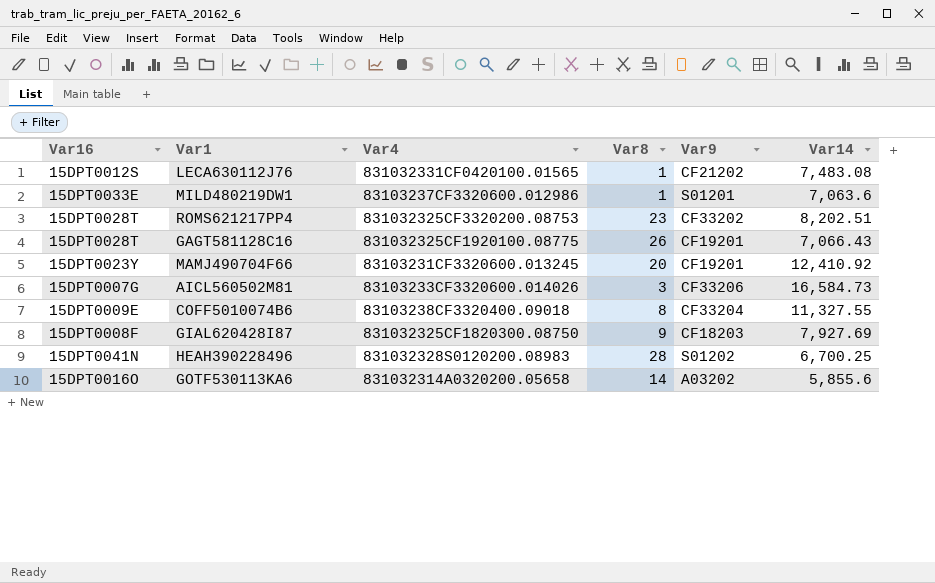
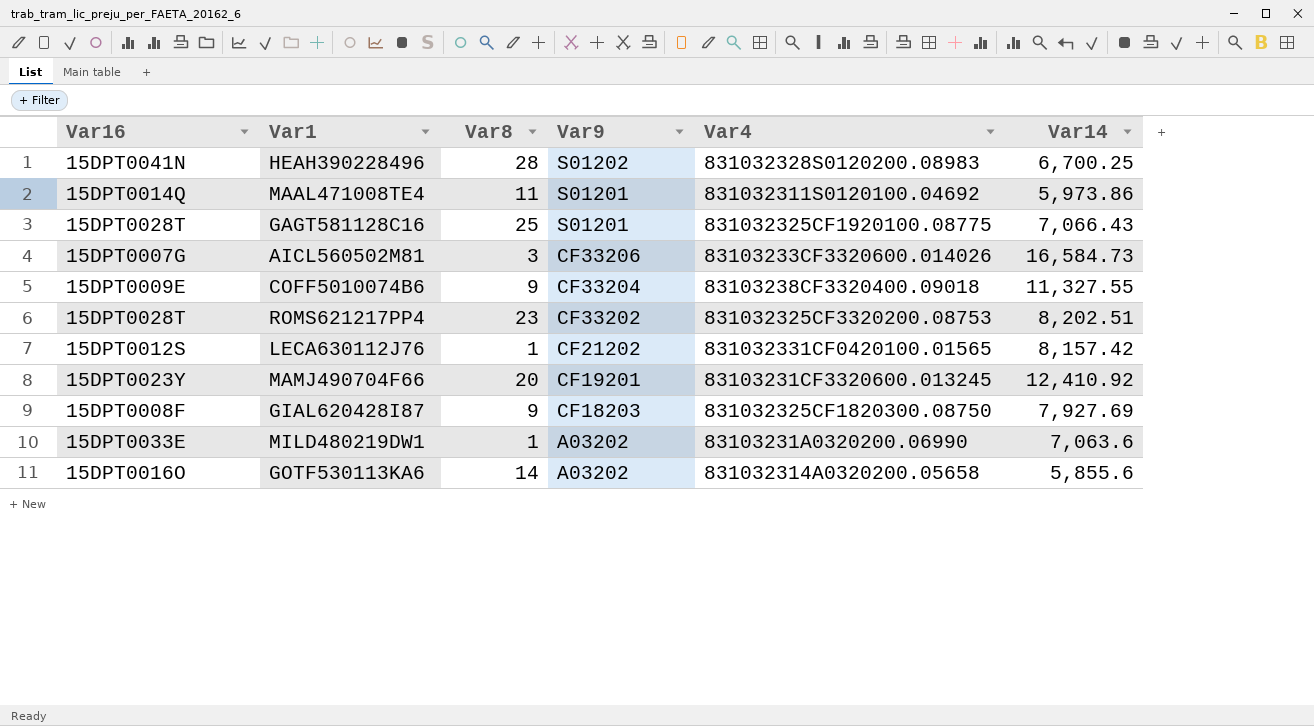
row order: none -> Var9 descending
column Var4 | position: 3 -> 5
row MAAL471008TE4: none -> 15DPT0014Q | 11 | S01201 | 831032311S0120100.04692 | 5,973.86
GAGT581128C16 | Var8: 26 -> 25
GAGT581128C16 | Var9: CF19201 -> S01201
COFF5010074B6 | Var8: 8 -> 9
LECA630112J76 | Var14: 7,483.08 -> 8,157.42
MILD480219DW1 | Var9: S01201 -> A03202
MILD480219DW1 | Var4: 83103237CF3320600.012986 -> 83103231A0320200.06990

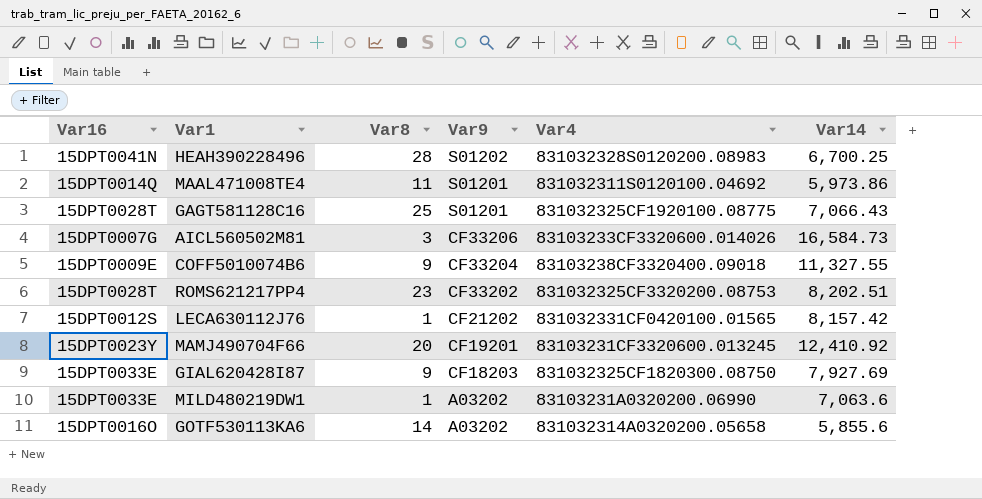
GIAL620428I87 | Var16: 15DPT0008F -> 15DPT0033E

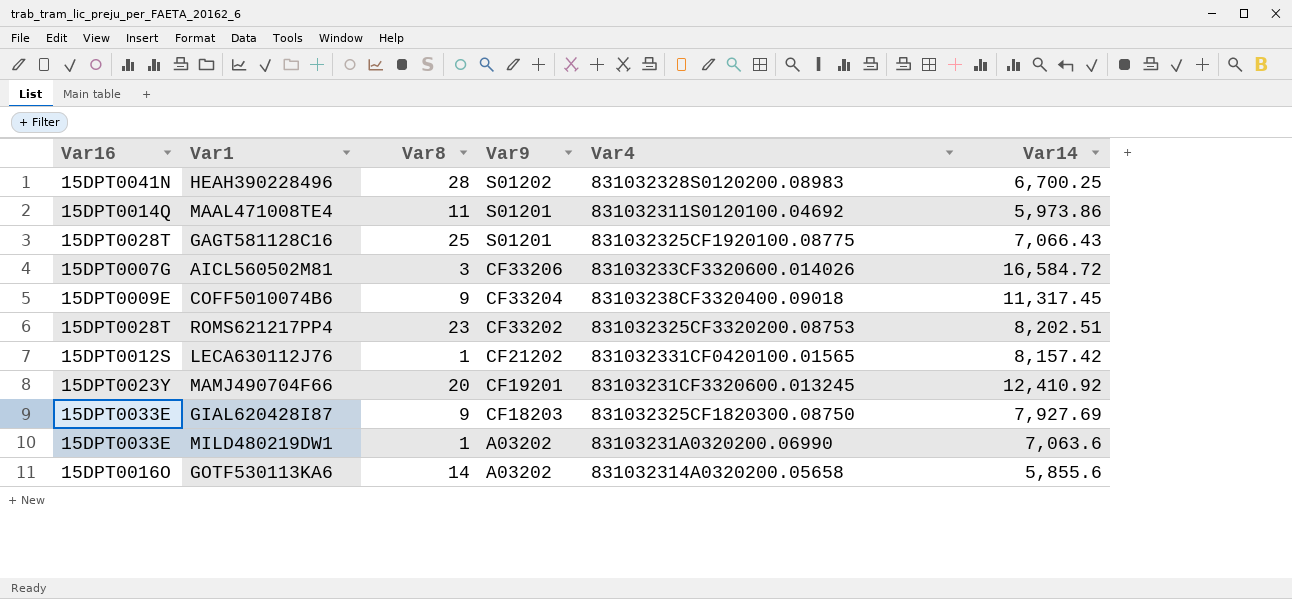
AICL560502M81 | Var14: 16,584.73 -> 16,584.72
COFF5010074B6 | Var14: 11,327.55 -> 11,317.45

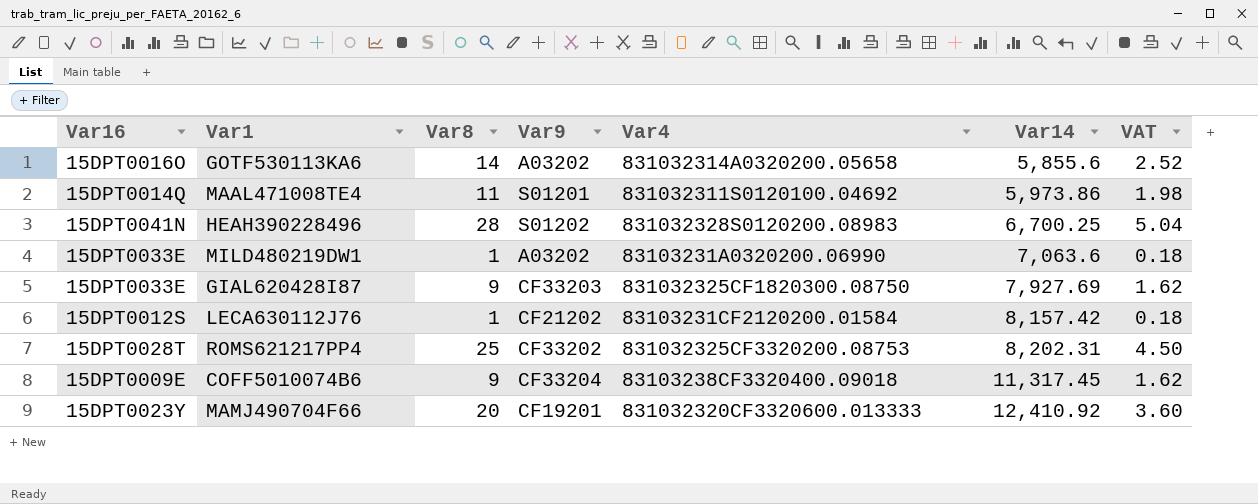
row order: Var9 descending -> Var14 ascending
column VAT | formula: none -> [Var8] * 0.18
row GAGT581128C16: 15DPT0028T | 25 | S01201 | 831032325CF1920100.08775 | 7,066.43 -> none
row AICL560502M81: 15DPT0007G | 3 | CF33206 | 83103233CF3320600.014026 | 16,584.72 -> none
GIAL620428I87 | Var9: CF18203 -> CF33203
LECA630112J76 | Var4: 831032331CF0420100.01565 -> 83103231CF2120200.01584
ROMS621217PP4 | Var8: 23 -> 25
ROMS621217PP4 | Var14: 8,202.51 -> 8,202.31
MAMJ490704F66 | Var4: 83103231CF3320600.013245 -> 831032320CF3320600.013333

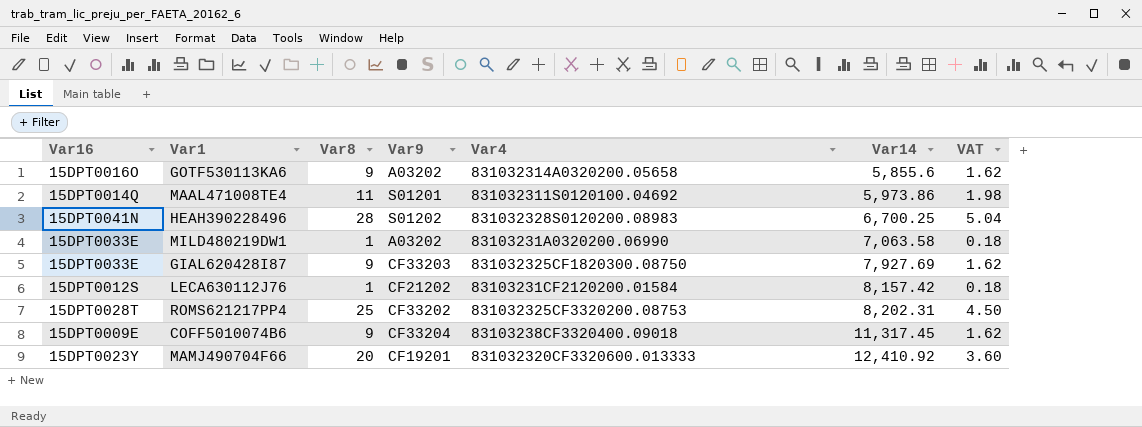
GOTF530113KA6 | Var8: 14 -> 9
GOTF530113KA6 | VAT: 2.52 -> 1.62
MILD480219DW1 | Var14: 7,063.6 -> 7,063.58

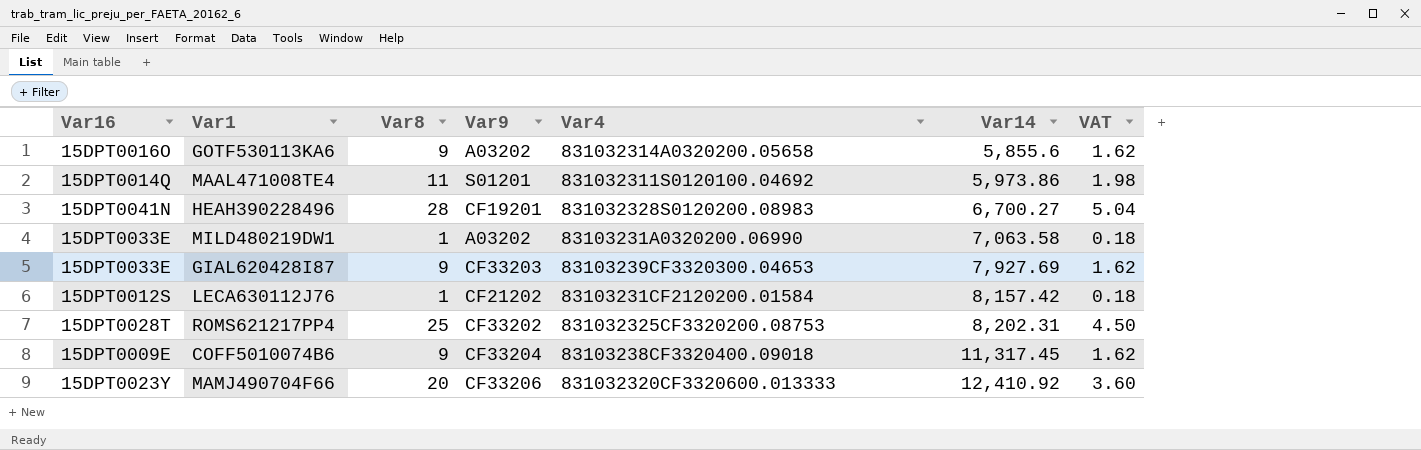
HEAH390228496 | Var9: S01202 -> CF19201
HEAH390228496 | Var14: 6,700.25 -> 6,700.27
GIAL620428I87 | Var4: 831032325CF1820300.08750 -> 83103239CF3320300.04653
MAMJ490704F66 | Var9: CF19201 -> CF33206

